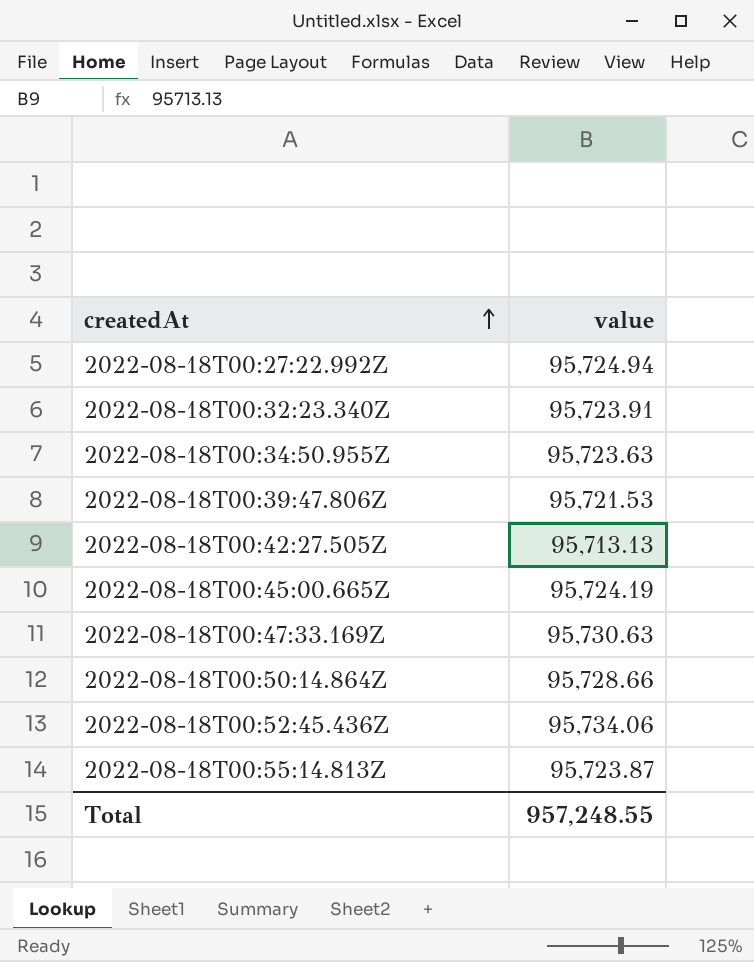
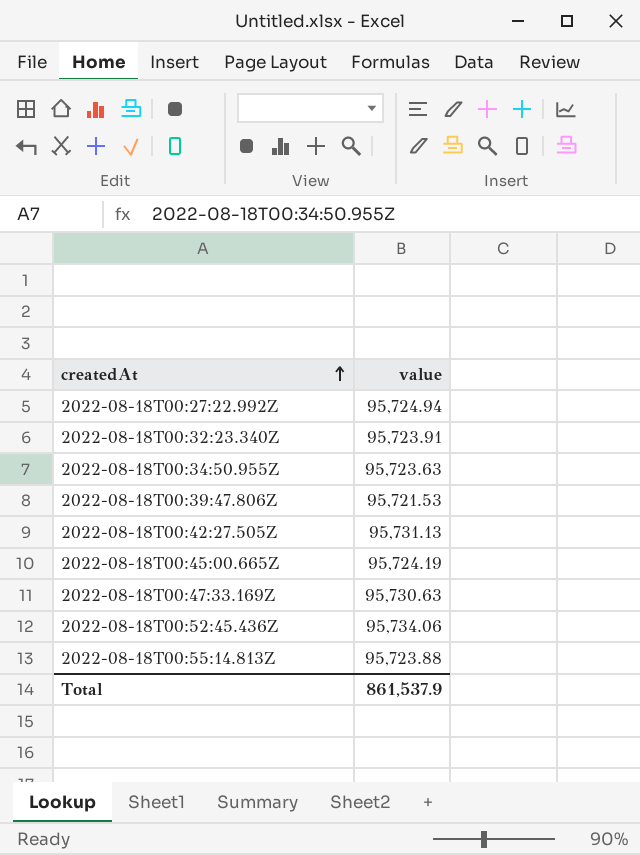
row 2022-08-18T00:50:14.864Z: 95,728.66 -> none
2022-08-18T00:42:27.505Z | value: 95,713.13 -> 95,731.13
2022-08-18T00:55:14.813Z | value: 95,723.87 -> 95,723.88
Total | value: 957,248.55 -> 861,537.9

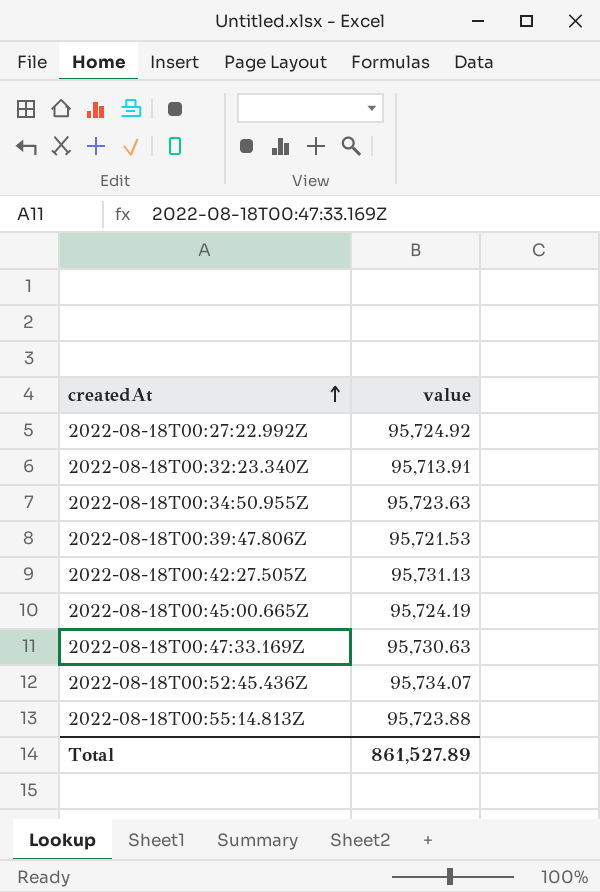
2022-08-18T00:27:22.992Z | value: 95,724.94 -> 95,724.92
2022-08-18T00:32:23.340Z | value: 95,723.91 -> 95,713.91
2022-08-18T00:52:45.436Z | value: 95,734.06 -> 95,734.07
Total | value: 861,537.9 -> 861,527.89

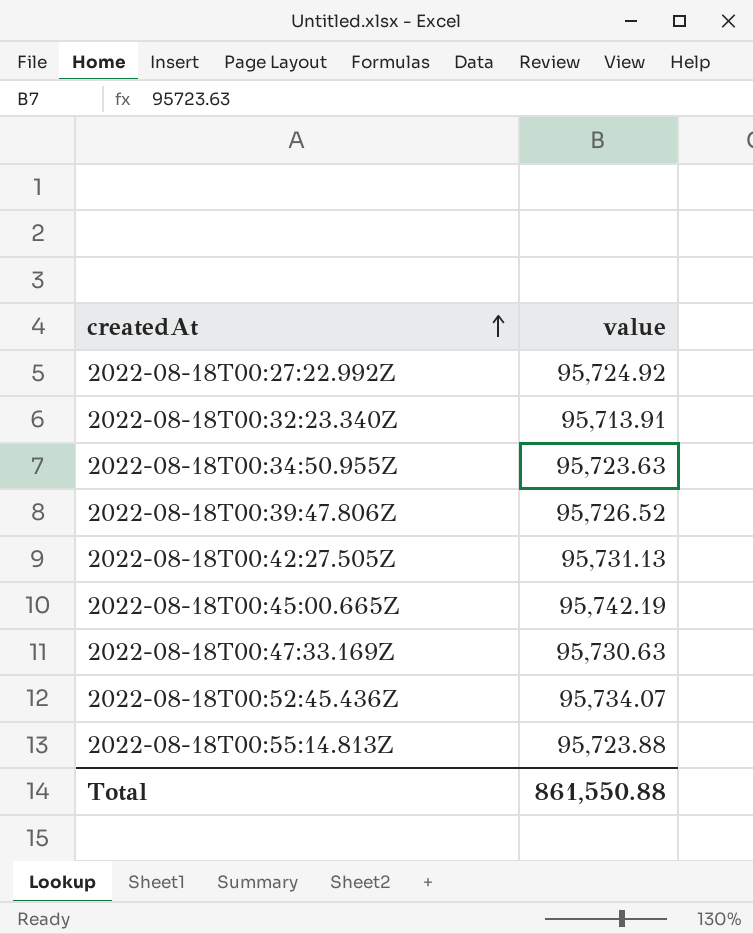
2022-08-18T00:39:47.806Z | value: 95,721.53 -> 95,726.52
2022-08-18T00:45:00.665Z | value: 95,724.19 -> 95,742.19
Total | value: 861,527.89 -> 861,550.88

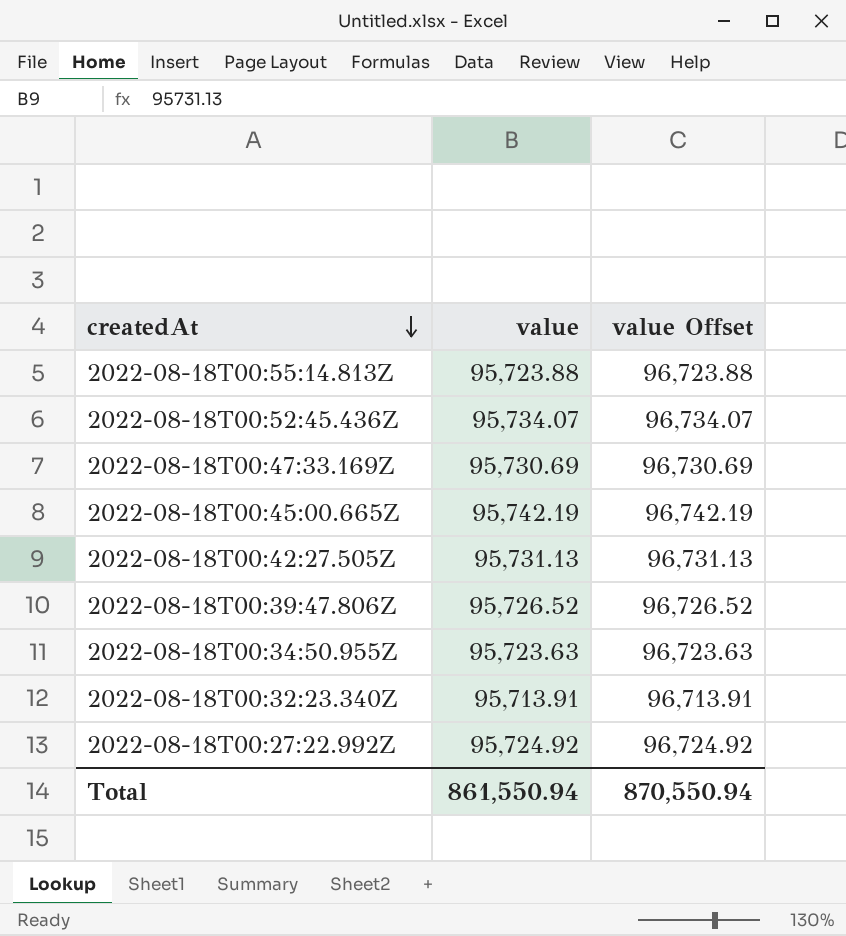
row order: createdAt ascending -> createdAt descending
column value Offset | formula: none -> [value] + 1000
2022-08-18T00:47:33.169Z | value: 95,730.63 -> 95,730.69
Total | value: 861,550.88 -> 861,550.94

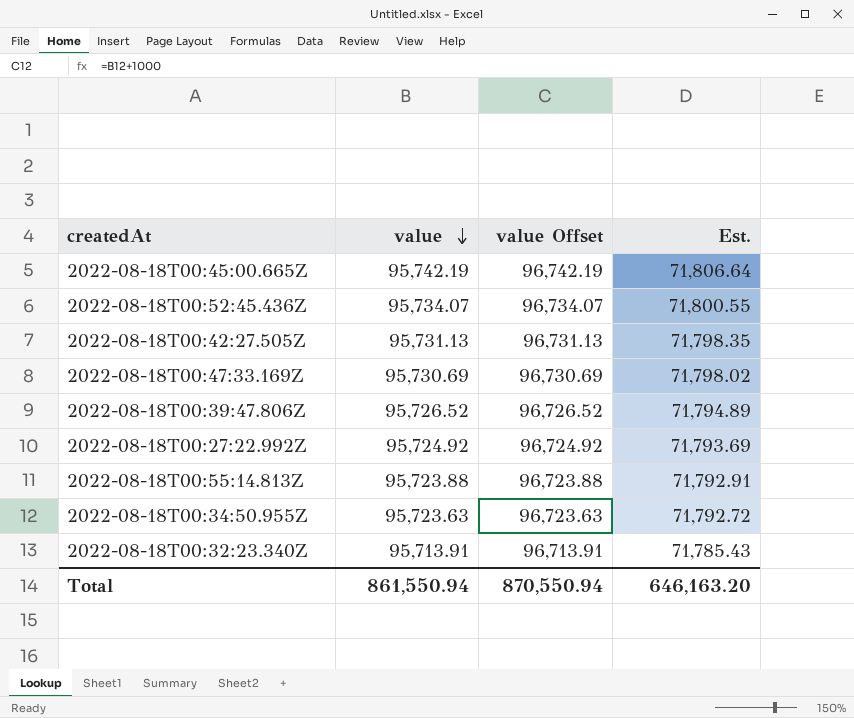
row order: createdAt descending -> value descending
column Est. | formula: none -> [value] * 0.75

